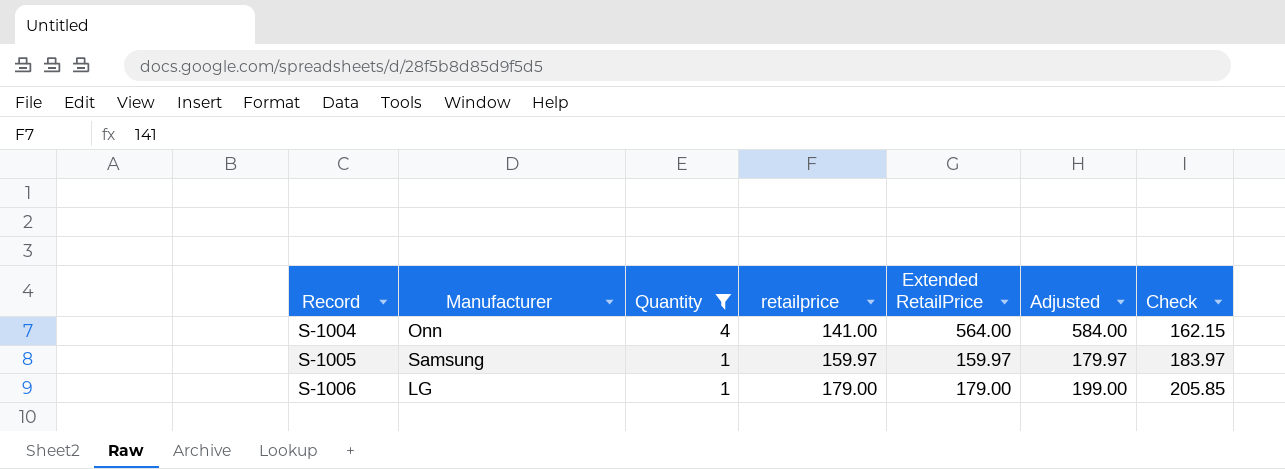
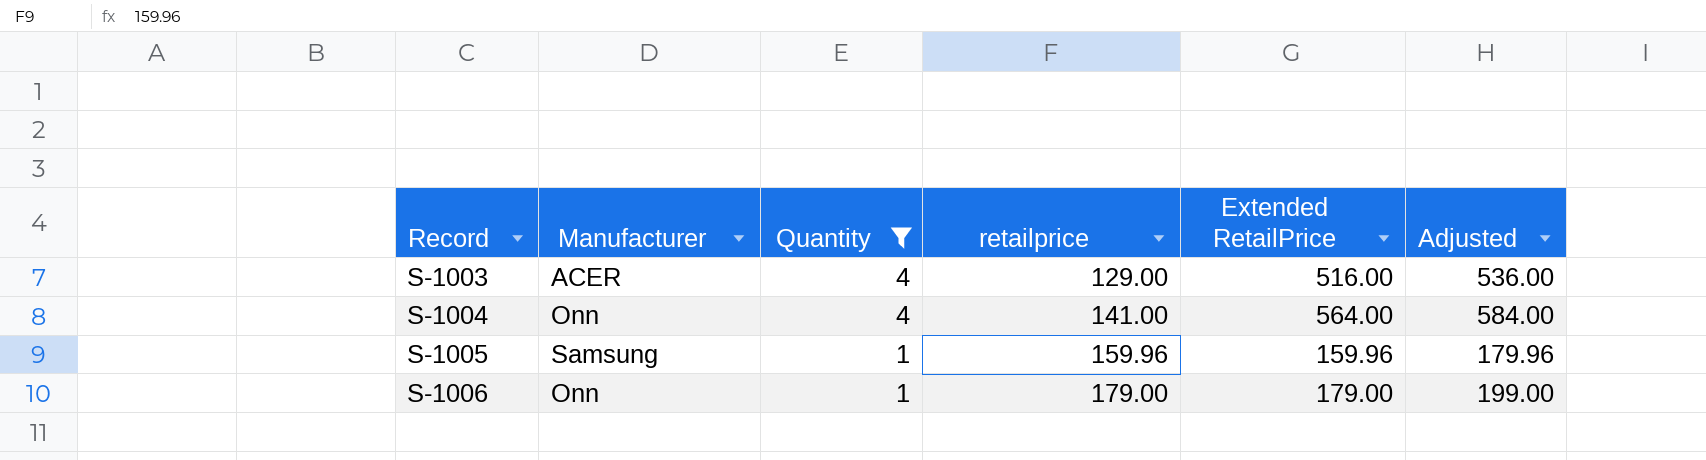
column Check | formula: [retailprice] * 1.15 -> none
row S-1003: none -> ACER | 4 | 129.00 | 516.00 | 536.00
S-1005 | retailprice: 159.97 -> 159.96
S-1005 | Extended RetailPrice: 159.97 -> 159.96
S-1005 | Adjusted: 179.97 -> 179.96
S-1006 | Manufacturer: LG -> Onn

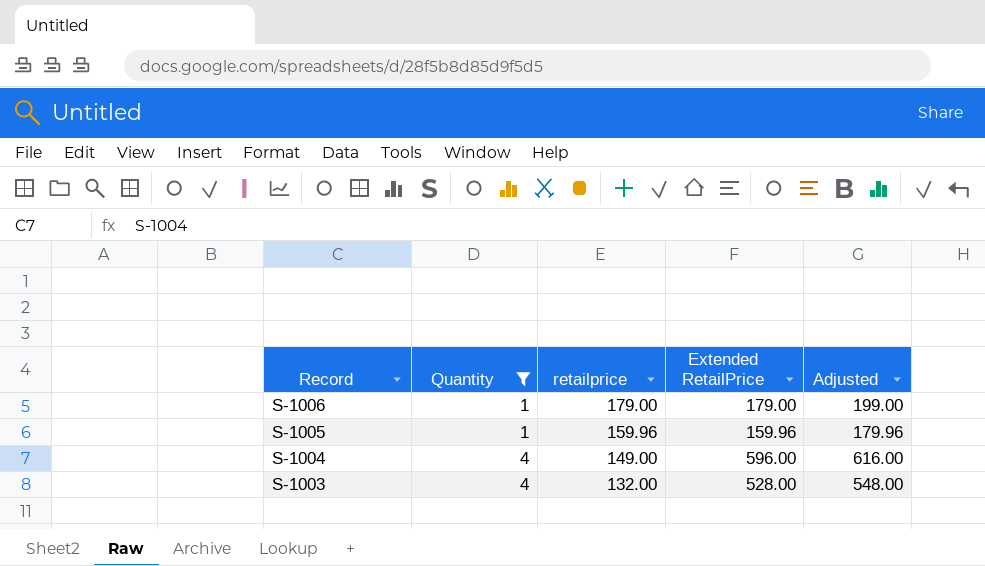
row order: Record ascending -> Record descending
column Manufacturer | position: 2 -> none
S-1004 | retailprice: 141.00 -> 149.00
S-1004 | Extended RetailPrice: 564.00 -> 596.00
S-1004 | Adjusted: 584.00 -> 616.00
S-1003 | retailprice: 129.00 -> 132.00
S-1003 | Extended RetailPrice: 516.00 -> 528.00
S-1003 | Adjusted: 536.00 -> 548.00

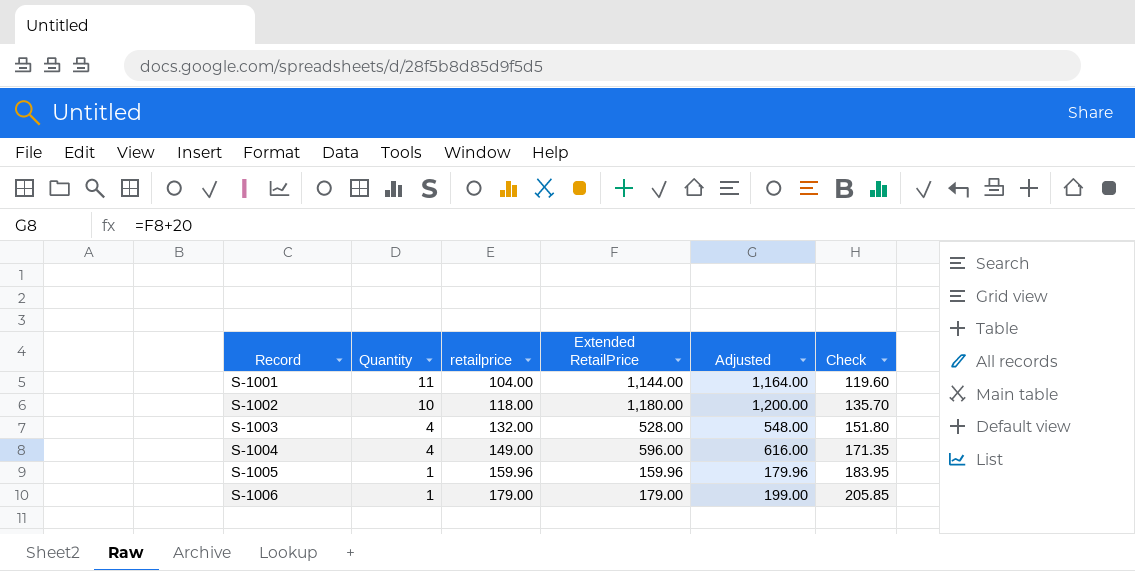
filter: Quantity <= 4 -> none
row order: Record descending -> Record ascending
column Check | formula: none -> [retailprice] * 1.15

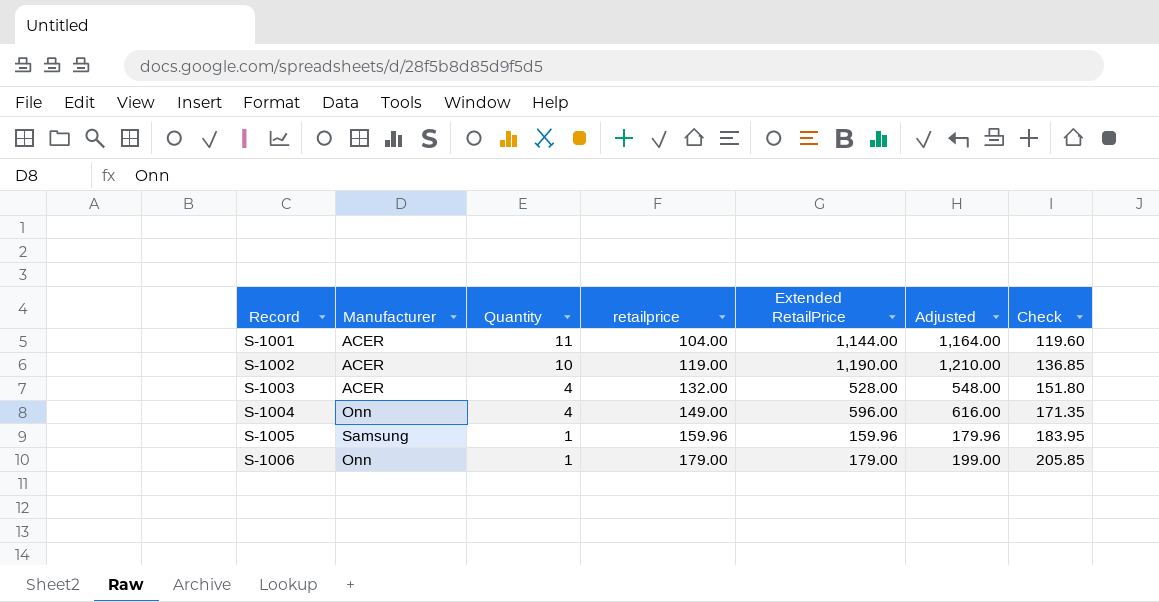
column Manufacturer | position: none -> 2
S-1002 | retailprice: 118.00 -> 119.00
S-1002 | Extended RetailPrice: 1,180.00 -> 1,190.00
S-1002 | Adjusted: 1,200.00 -> 1,210.00
S-1002 | Check: 135.70 -> 136.85

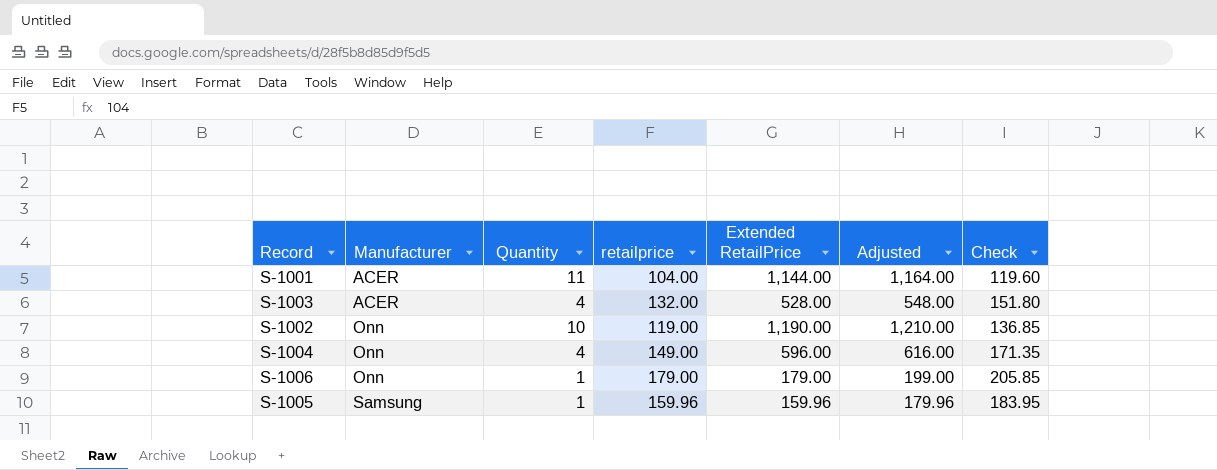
row order: Record ascending -> Manufacturer ascending
S-1002 | Manufacturer: ACER -> Onn

